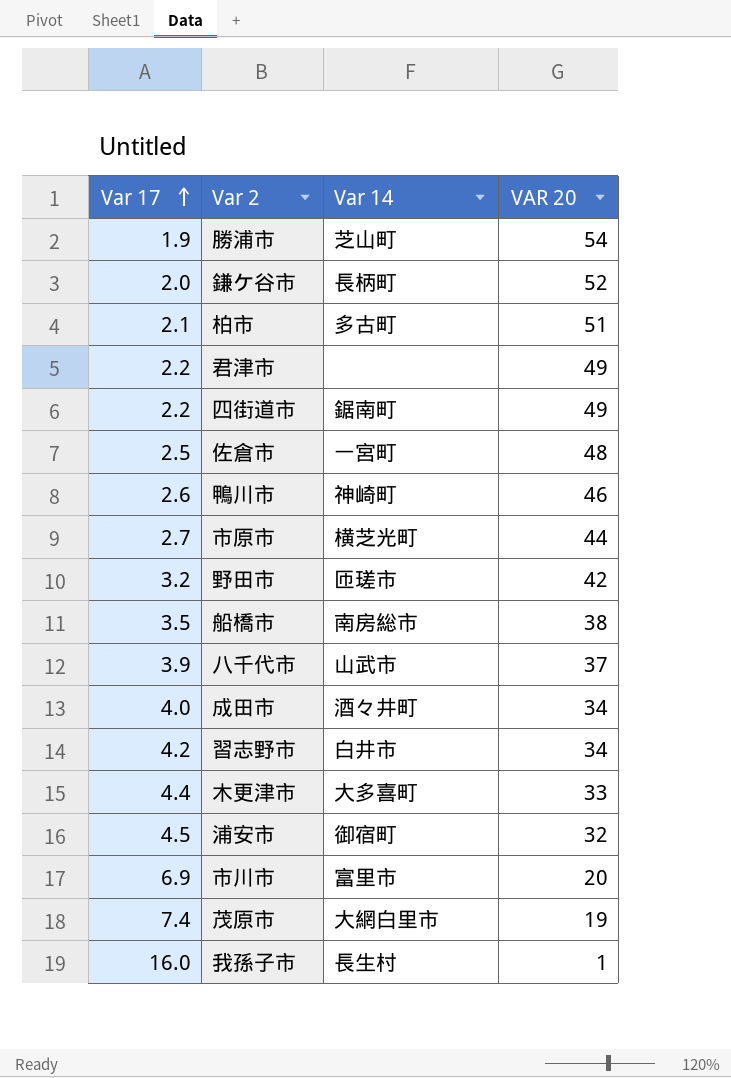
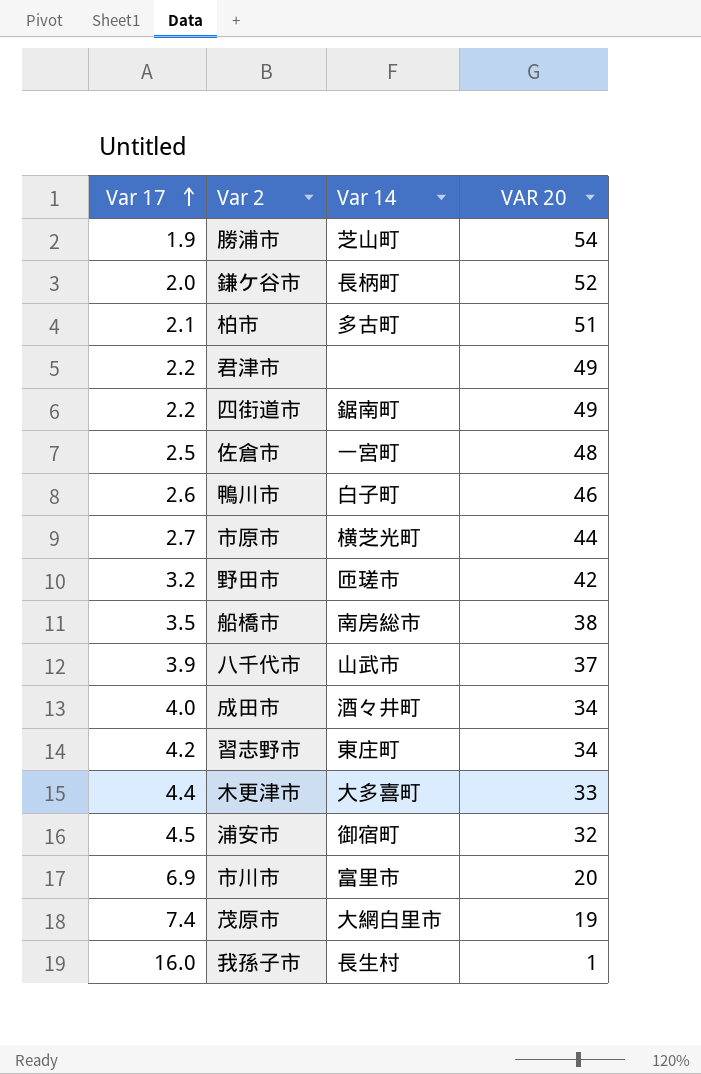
鴨川市 | Var 14: 神崎町 -> 白子町
習志野市 | Var 14: 白井市 -> 東庄町

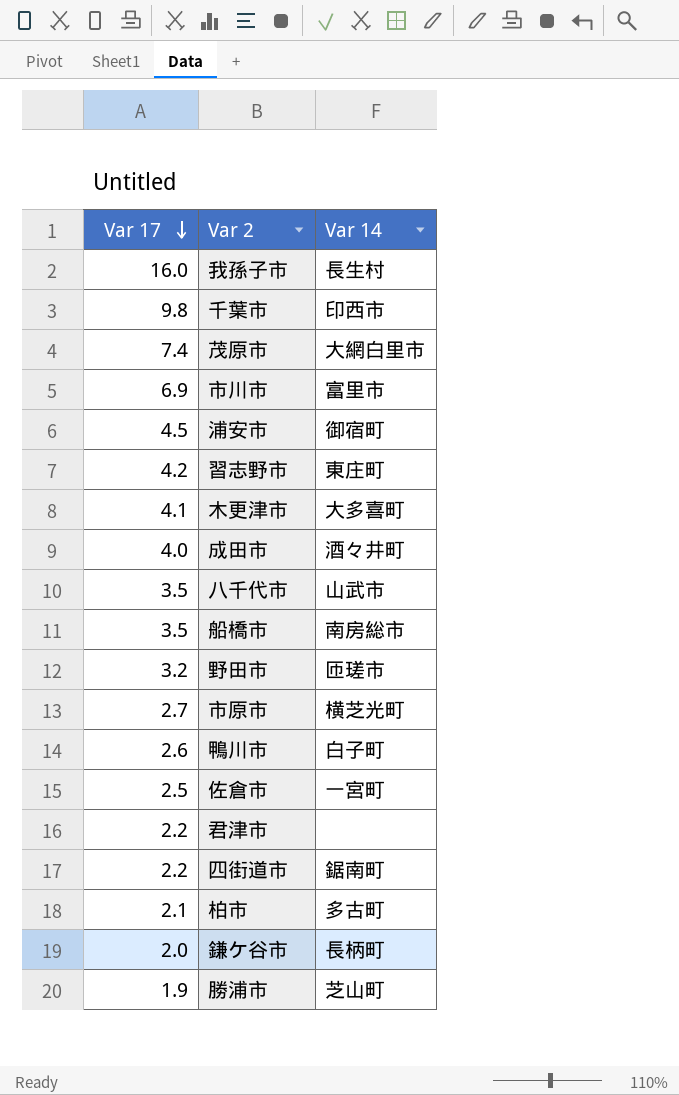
row order: Var 17 ascending -> Var 17 descending
column VAR 20 | position: 4 -> none
row 千葉市: none -> 9.8 | 印西市
木更津市 | Var 17: 4.4 -> 4.1
八千代市 | Var 17: 3.9 -> 3.5

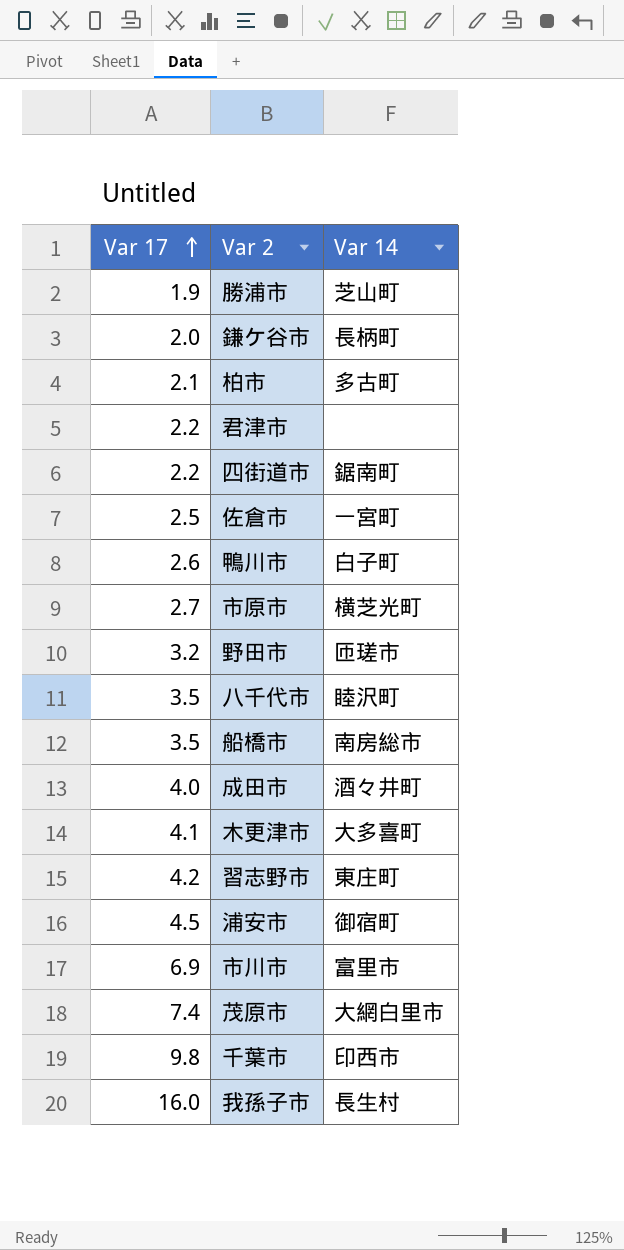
row order: Var 17 descending -> Var 17 ascending
八千代市 | Var 14: 山武市 -> 睦沢町

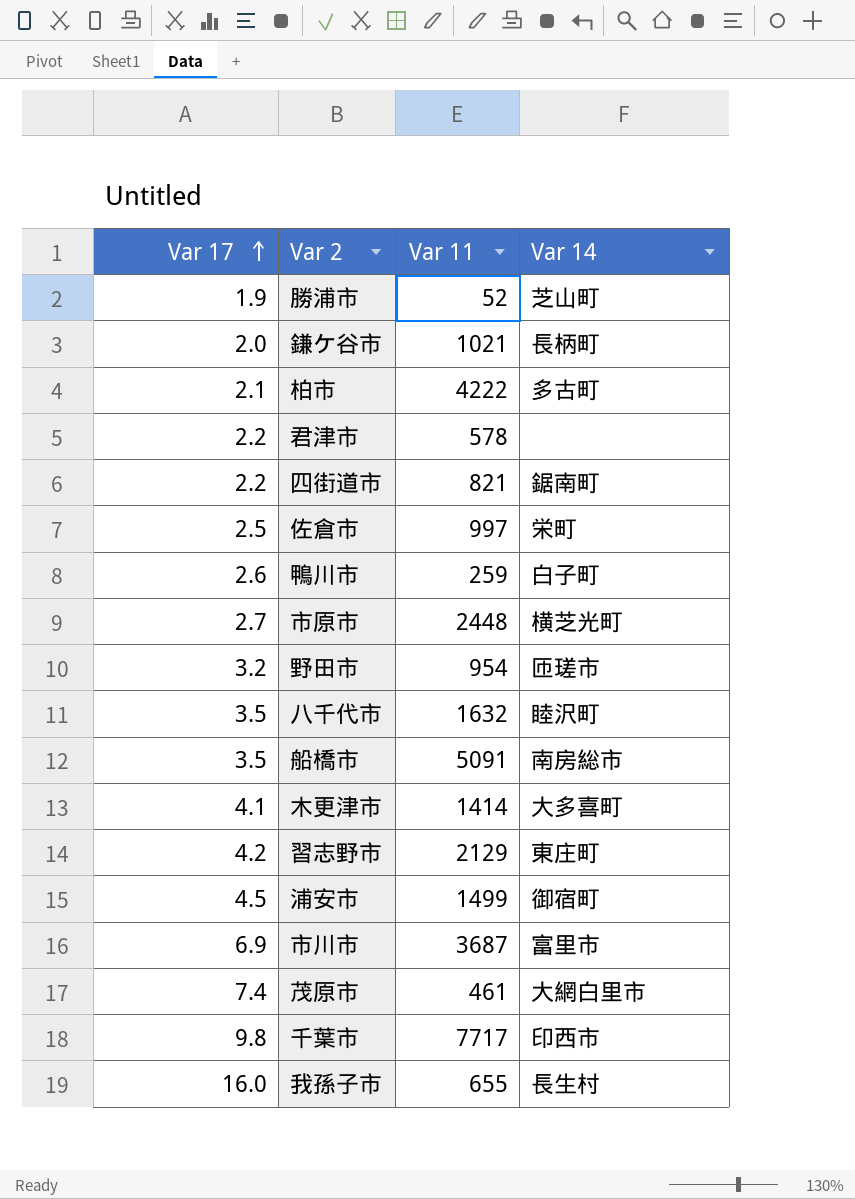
column Var 11 | position: none -> 3
row 成田市: 4.0 | 酒々井町 -> none
佐倉市 | Var 14: 一宮町 -> 栄町

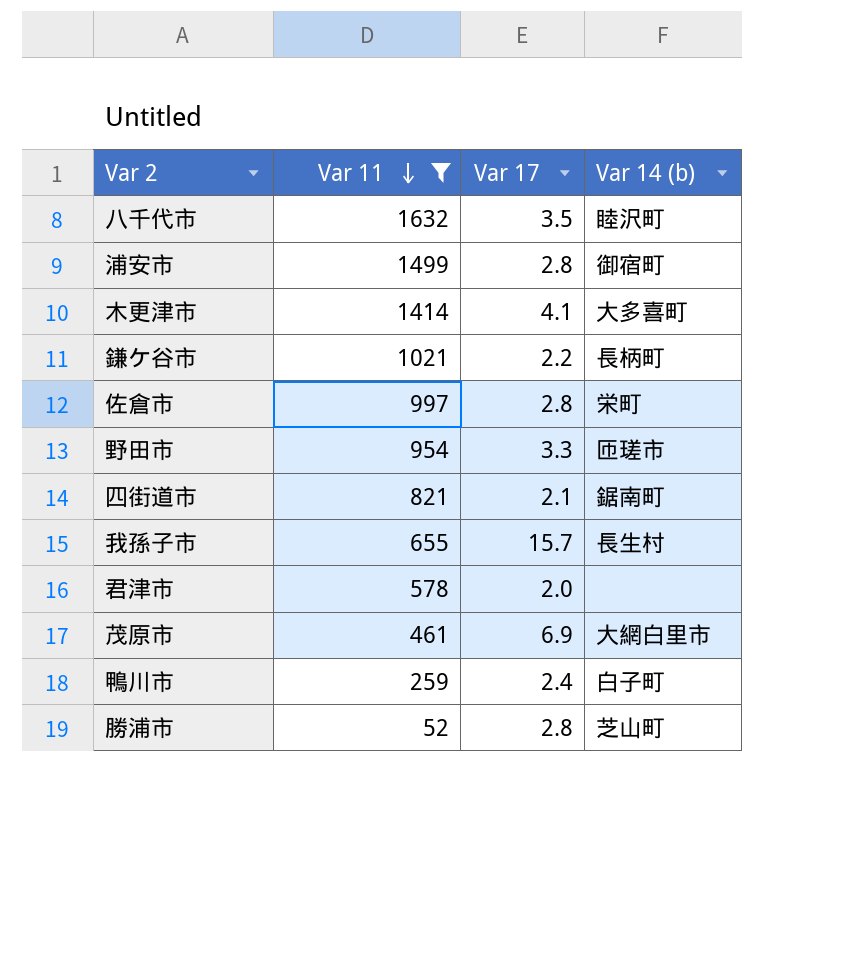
filter: none -> Var 11 <= 1632
row order: Var 17 ascending -> Var 11 descending
column Var 17 | position: 1 -> 3
column name: Var 14 -> Var 14 (b)
浦安市 | Var 17: 4.5 -> 2.8
鎌ケ谷市 | Var 17: 2.0 -> 2.2
佐倉市 | Var 17: 2.5 -> 2.8
野田市 | Var 17: 3.2 -> 3.3
四街道市 | Var 17: 2.2 -> 2.1
我孫子市 | Var 17: 16.0 -> 15.7
君津市 | Var 17: 2.2 -> 2.0
茂原市 | Var 17: 7.4 -> 6.9
鴨川市 | Var 17: 2.6 -> 2.4
勝浦市 | Var 17: 1.9 -> 2.8

